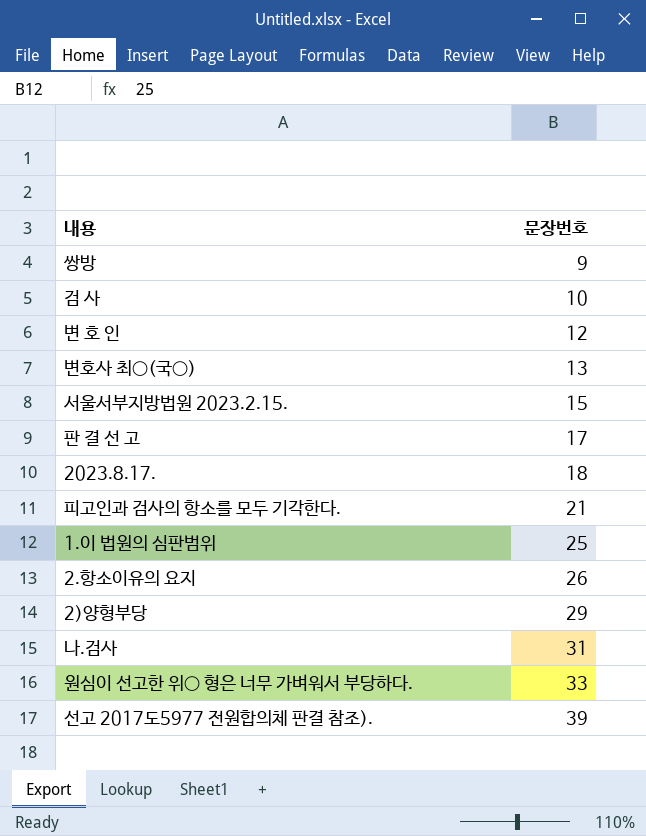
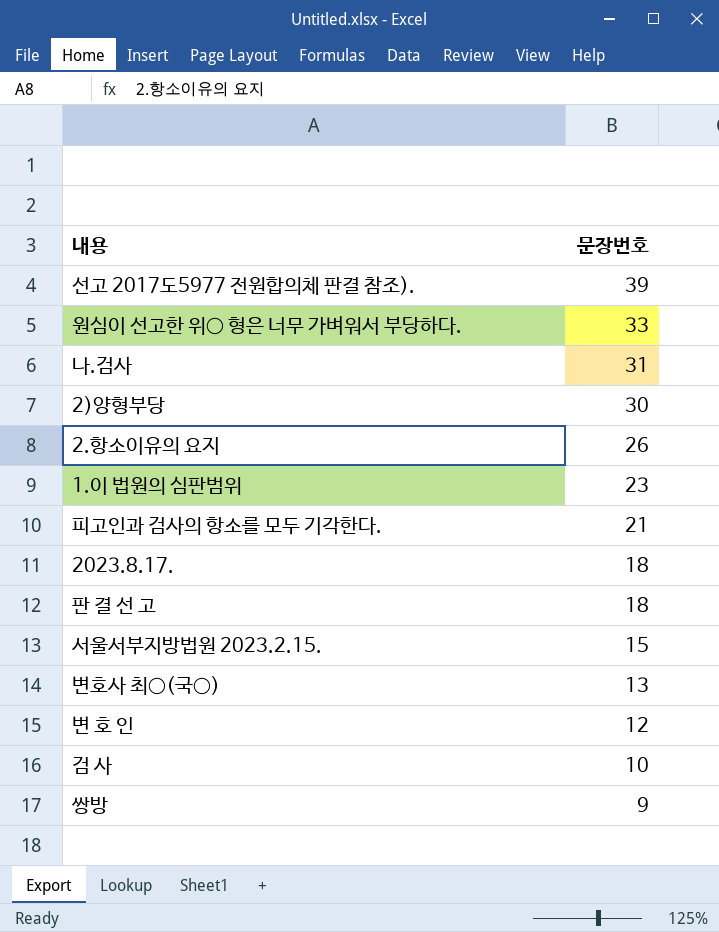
row order: 문장번호 ascending -> 문장번호 descending
2)양형부당 | 문장번호: 29 -> 30
1.이 법원의 심판범위 | 문장번호: 25 -> 23
판 결 선 고 | 문장번호: 17 -> 18

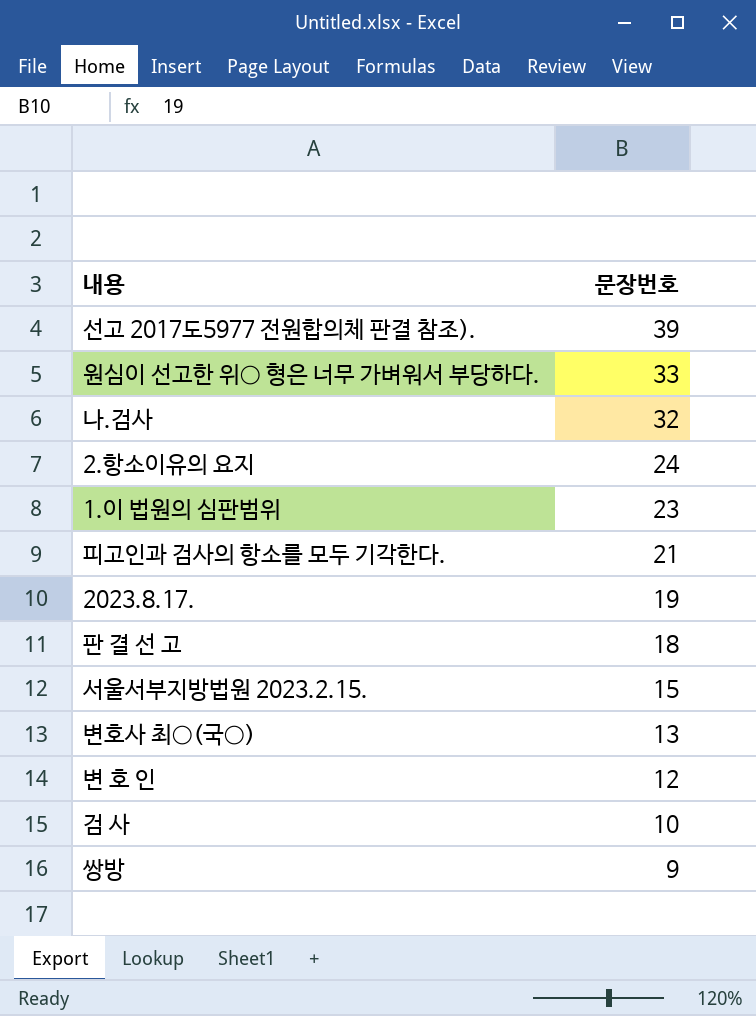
row 2)양형부당: 30 -> none
나.검사 | 문장번호: 31 -> 32
2.항소이유의 요지 | 문장번호: 26 -> 24
2023.8.17. | 문장번호: 18 -> 19

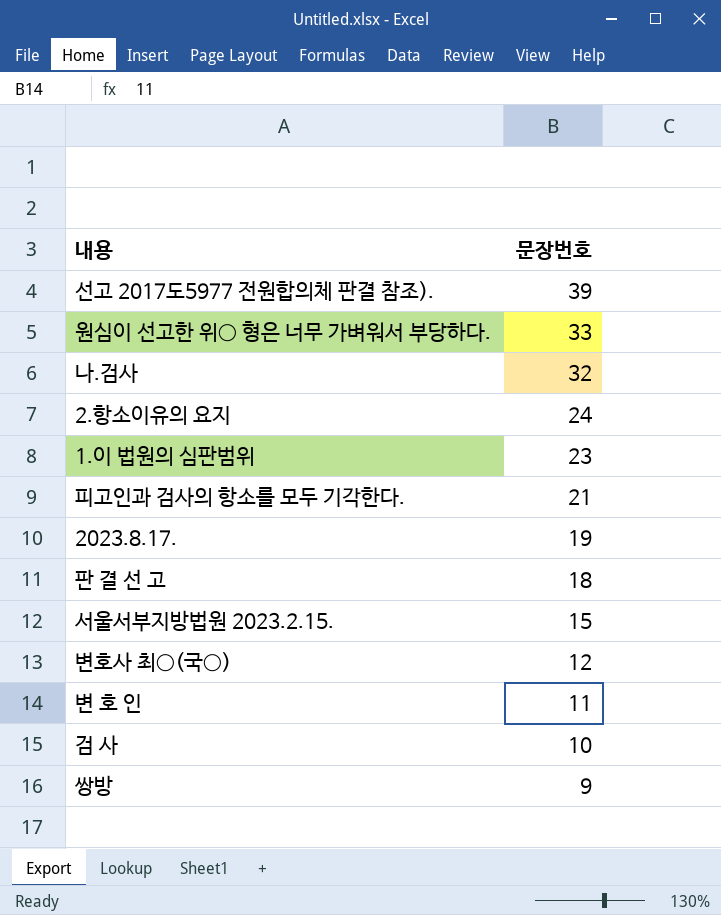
변호사 최○(국○) | 문장번호: 13 -> 12
변 호 인 | 문장번호: 12 -> 11

